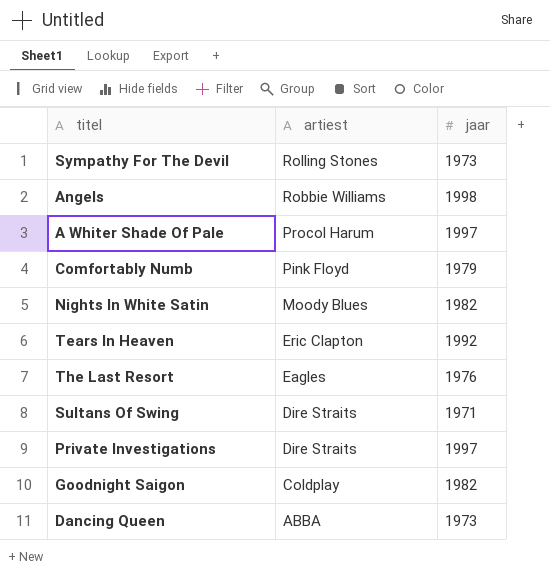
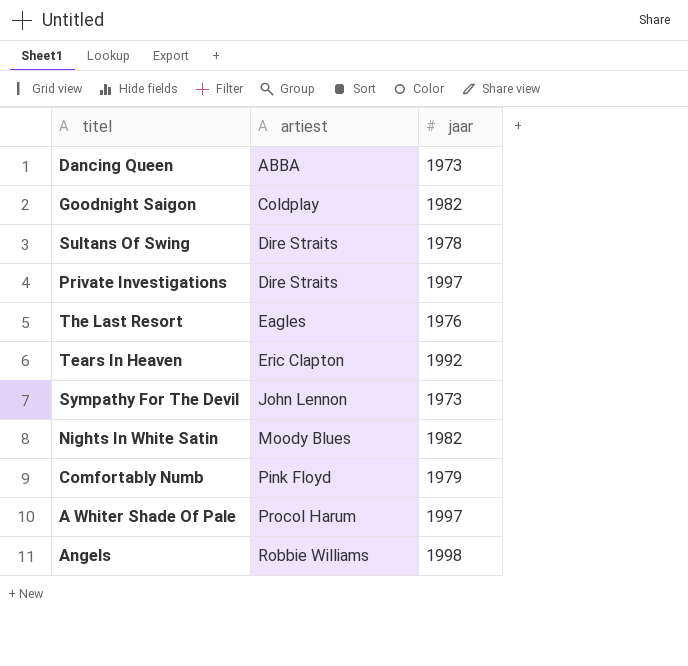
row order: artiest descending -> artiest ascending
Sultans Of Swing | jaar: 1971 -> 1978
Sympathy For The Devil | artiest: Rolling Stones -> John Lennon

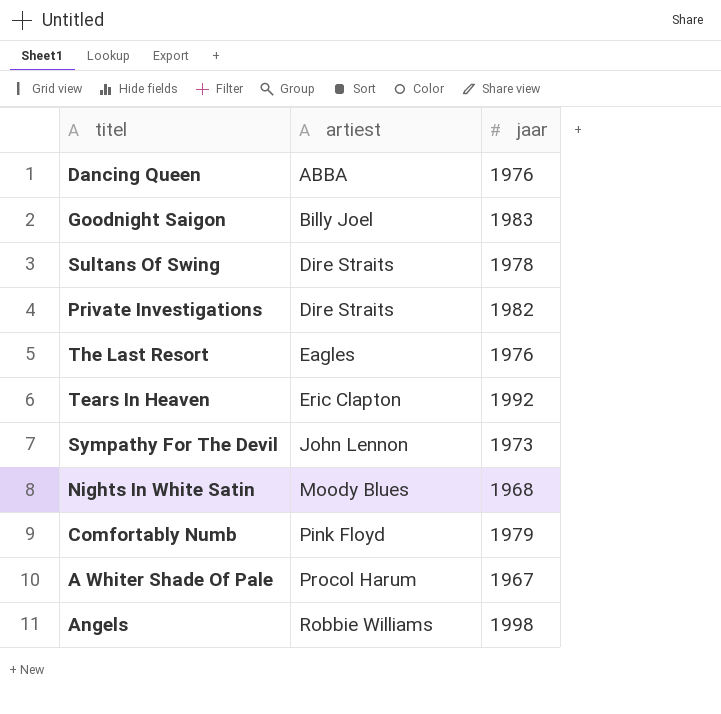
Dancing Queen | jaar: 1973 -> 1976
Goodnight Saigon | artiest: Coldplay -> Billy Joel
Goodnight Saigon | jaar: 1982 -> 1983
Private Investigations | jaar: 1997 -> 1982
Nights In White Satin | jaar: 1982 -> 1968
A Whiter Shade Of Pale | jaar: 1997 -> 1967

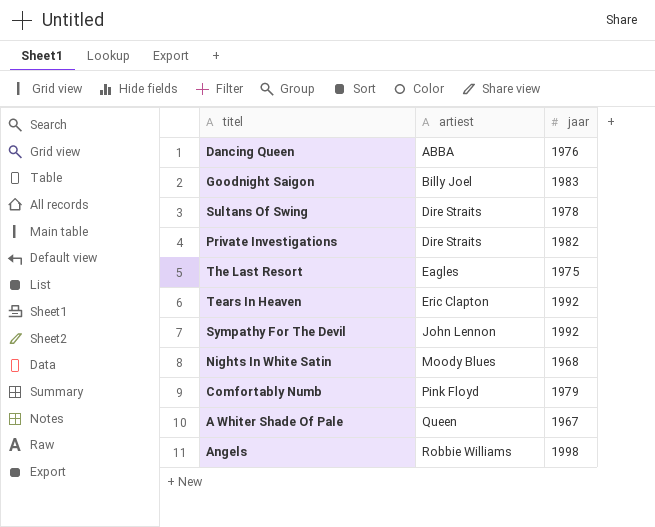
The Last Resort | jaar: 1976 -> 1975
Sympathy For The Devil | jaar: 1973 -> 1992
A Whiter Shade Of Pale | artiest: Procol Harum -> Queen

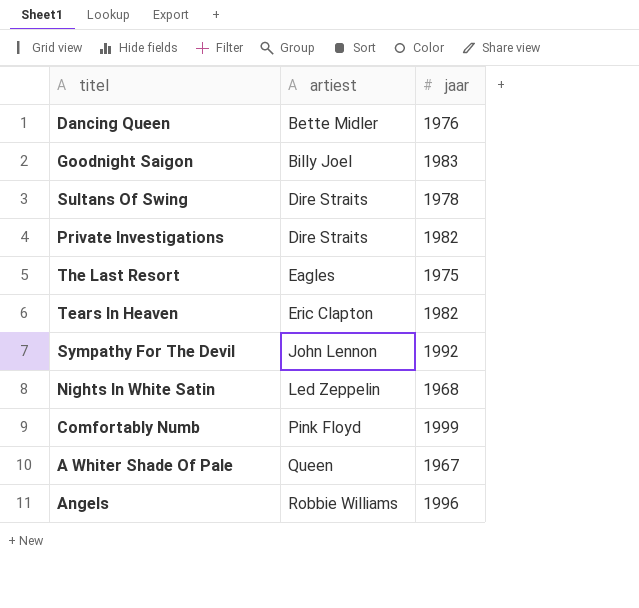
Dancing Queen | artiest: ABBA -> Bette Midler
Tears In Heaven | jaar: 1992 -> 1982
Nights In White Satin | artiest: Moody Blues -> Led Zeppelin
Comfortably Numb | jaar: 1979 -> 1999
Angels | jaar: 1998 -> 1996

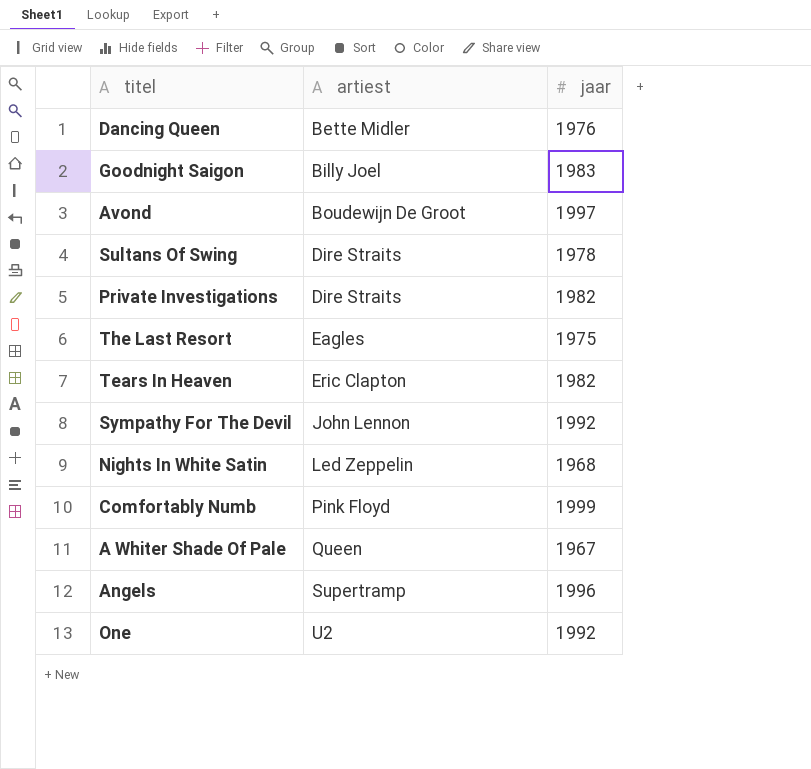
row Avond: none -> Boudewijn De Groot | 1997
Angels | artiest: Robbie Williams -> Supertramp
row One: none -> U2 | 1992

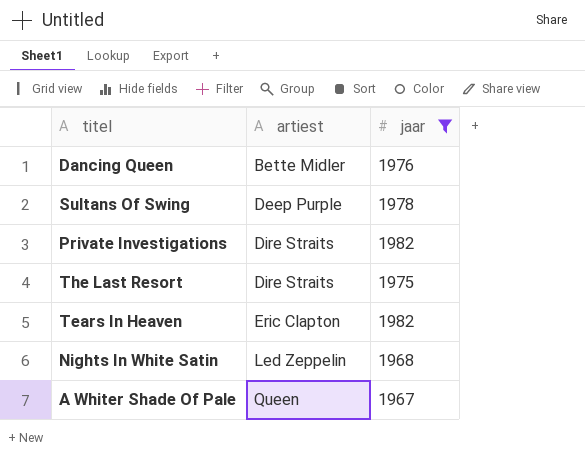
filter: none -> jaar <= 1982
Sultans Of Swing | artiest: Dire Straits -> Deep Purple
The Last Resort | artiest: Eagles -> Dire Straits

